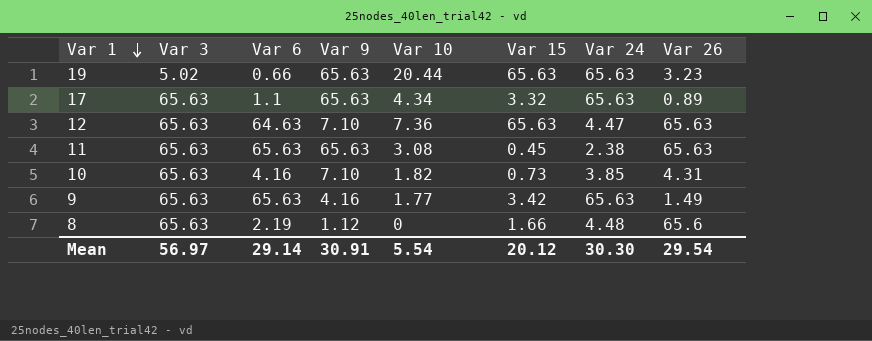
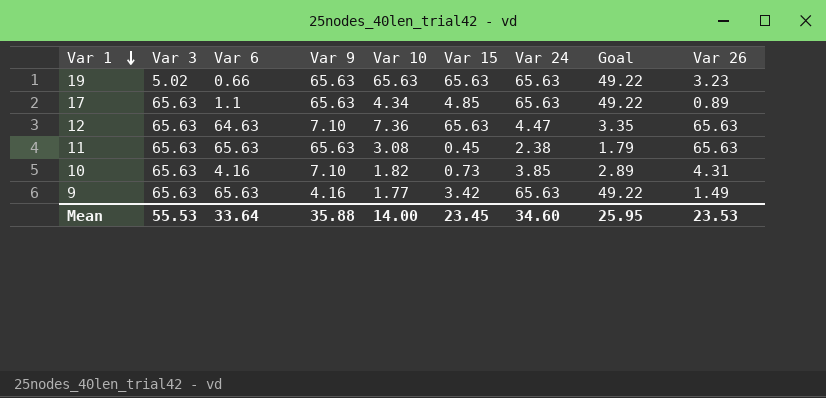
column Goal | formula: none -> [Var 24] * 0.75
row 8: 65.63 | 2.19 | 1.12 | 0 | 1.66 | 4.48 | 65.6 -> none
19 | Var 10: 20.44 -> 65.63
17 | Var 15: 3.32 -> 4.85
Mean | Var 3: 56.97 -> 55.53
Mean | Var 6: 29.14 -> 33.64
Mean | Var 9: 30.91 -> 35.88
Mean | Var 10: 5.54 -> 14.00
Mean | Var 15: 20.12 -> 23.45
Mean | Var 24: 30.30 -> 34.60
Mean | Var 26: 29.54 -> 23.53

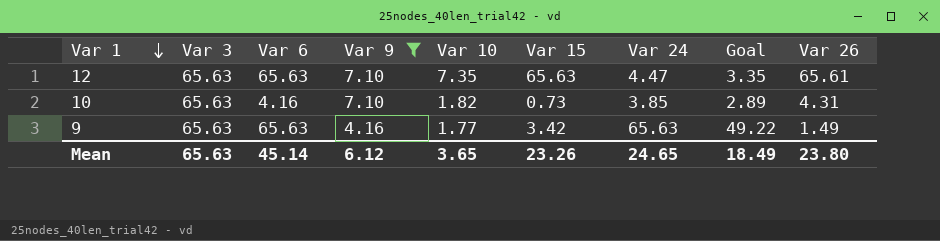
filter: none -> Var 9 != 65.63
12 | Var 6: 64.63 -> 65.63
12 | Var 10: 7.36 -> 7.35
12 | Var 26: 65.63 -> 65.61
Mean | Var 3: 55.53 -> 65.63
Mean | Var 6: 33.64 -> 45.14
Mean | Var 9: 35.88 -> 6.12
Mean | Var 10: 14.00 -> 3.65
Mean | Var 15: 23.45 -> 23.26
Mean | Var 24: 34.60 -> 24.65
Mean | Goal: 25.95 -> 18.49
Mean | Var 26: 23.53 -> 23.80

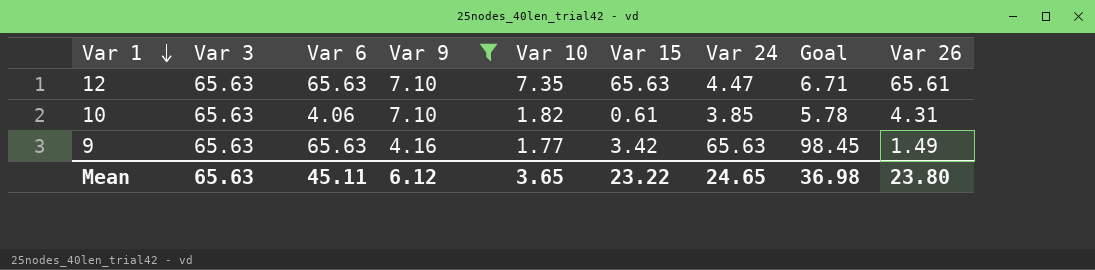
column Goal | formula: [Var 24] * 0.75 -> [Var 24] * 1.5
10 | Var 6: 4.16 -> 4.06
10 | Var 15: 0.73 -> 0.61
Mean | Var 6: 45.14 -> 45.11
Mean | Var 15: 23.26 -> 23.22
Mean | Goal: 18.49 -> 36.98

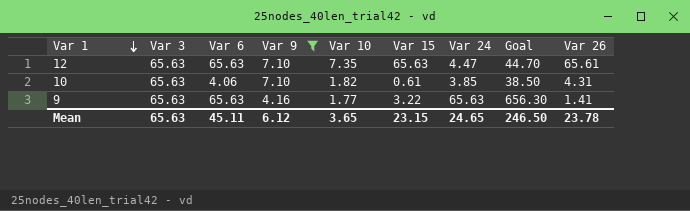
column Goal | formula: [Var 24] * 1.5 -> [Var 24] * 10
9 | Var 15: 3.42 -> 3.22
9 | Var 26: 1.49 -> 1.41
Mean | Var 15: 23.22 -> 23.15
Mean | Goal: 36.98 -> 246.50
Mean | Var 26: 23.80 -> 23.78

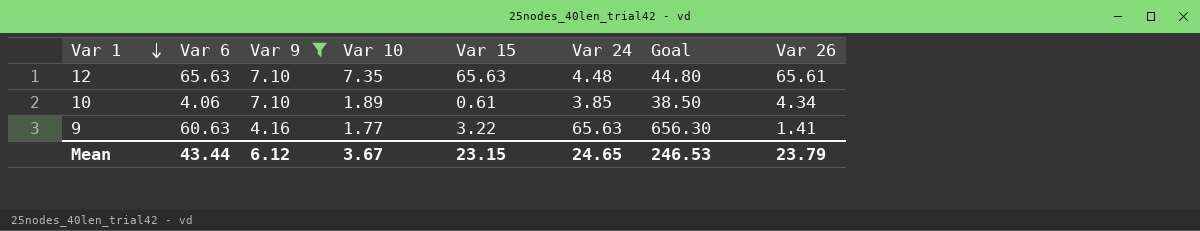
column Var 3 | position: 2 -> none
12 | Var 24: 4.47 -> 4.48
12 | Goal: 44.70 -> 44.80
10 | Var 10: 1.82 -> 1.89
10 | Var 26: 4.31 -> 4.34
9 | Var 6: 65.63 -> 60.63
Mean | Var 6: 45.11 -> 43.44
Mean | Var 10: 3.65 -> 3.67
Mean | Goal: 246.50 -> 246.53
Mean | Var 26: 23.78 -> 23.79

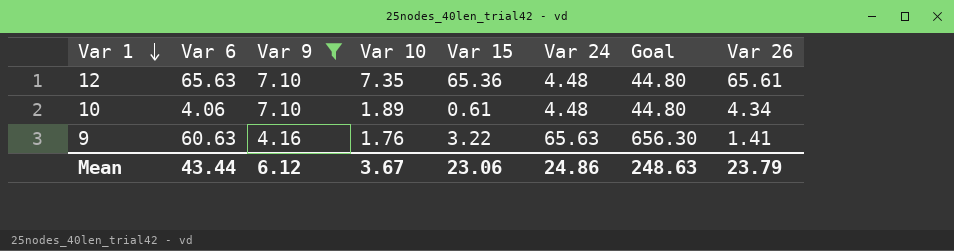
12 | Var 15: 65.63 -> 65.36
10 | Var 24: 3.85 -> 4.48
10 | Goal: 38.50 -> 44.80
9 | Var 10: 1.77 -> 1.76
Mean | Var 15: 23.15 -> 23.06
Mean | Var 24: 24.65 -> 24.86
Mean | Goal: 246.53 -> 248.63

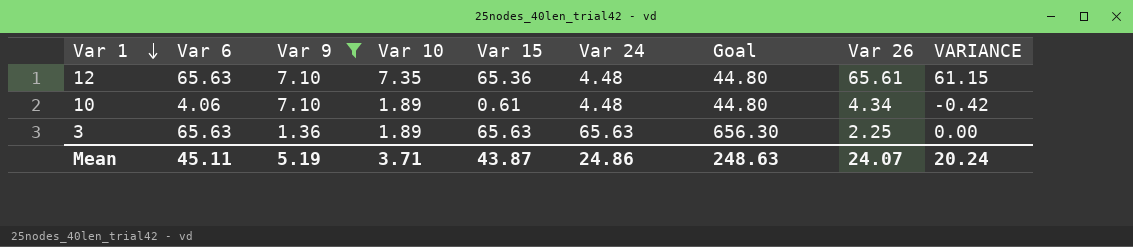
column VARIANCE | formula: none -> [Var 6] - [Var 24]
row 9: 60.63 | 4.16 | 1.76 | 3.22 | 65.63 | 656.30 | 1.41 -> none
row 3: none -> 65.63 | 1.36 | 1.89 | 65.63 | 65.63 | 656.30 | 2.25 | 0.00
Mean | Var 6: 43.44 -> 45.11
Mean | Var 9: 6.12 -> 5.19
Mean | Var 10: 3.67 -> 3.71
Mean | Var 15: 23.06 -> 43.87
Mean | Var 26: 23.79 -> 24.07

